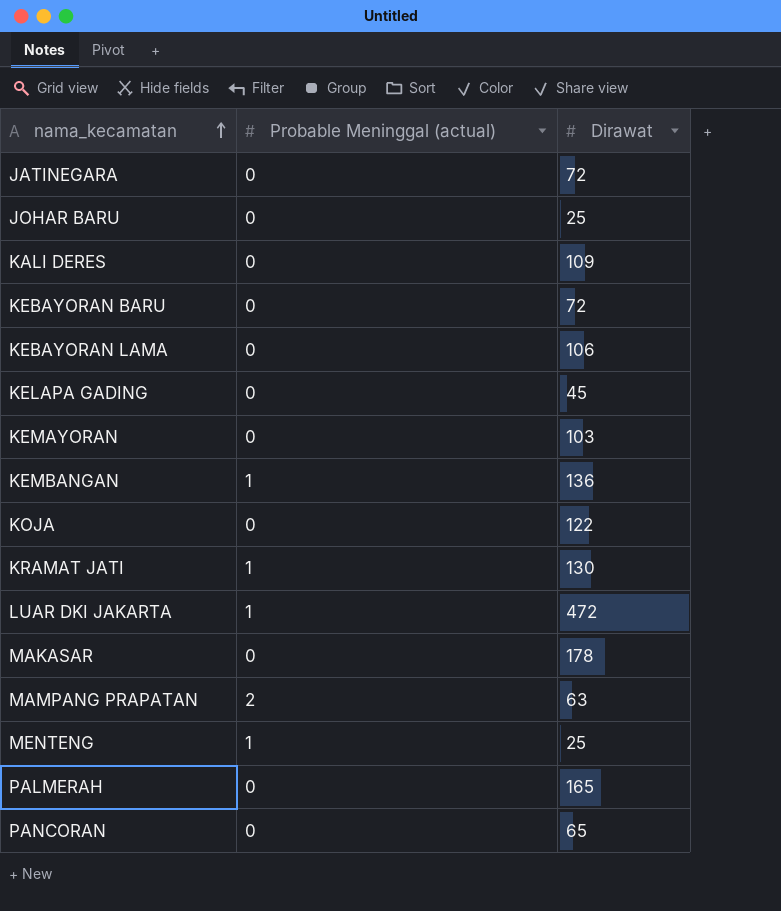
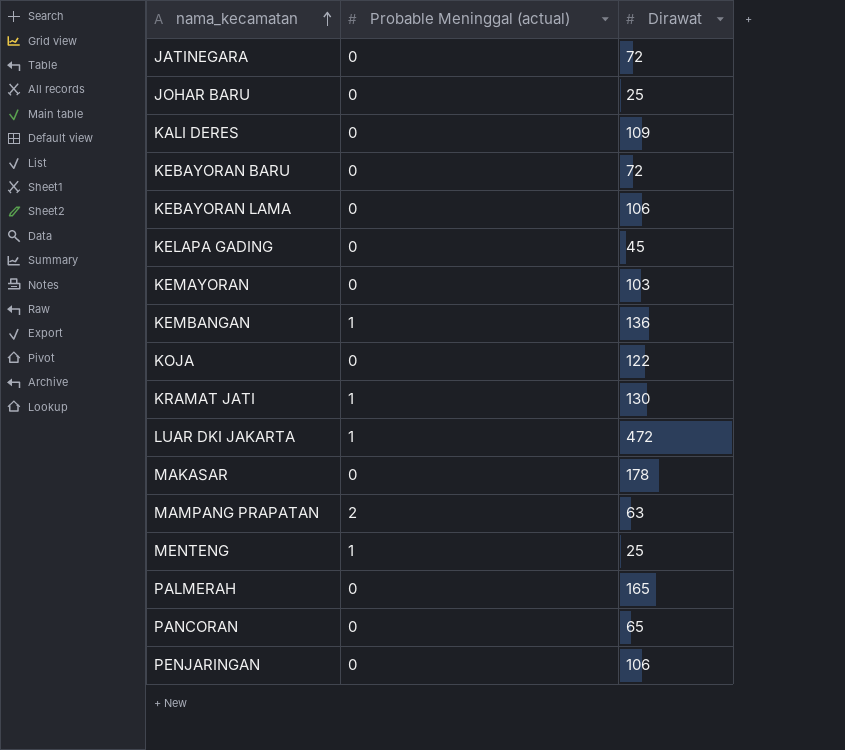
row PENJARINGAN: none -> 0 | 106

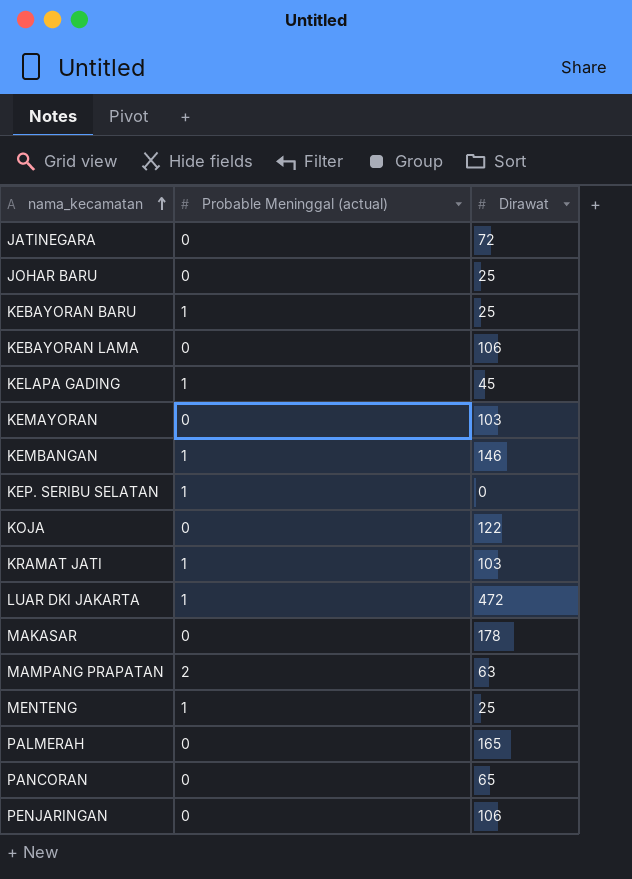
row KALI DERES: 0 | 109 -> none
KEBAYORAN BARU | Probable Meninggal (actual): 0 -> 1
KEBAYORAN BARU | Dirawat: 72 -> 25
KELAPA GADING | Probable Meninggal (actual): 0 -> 1
KEMBANGAN | Dirawat: 136 -> 146
row KEP. SERIBU SELATAN: none -> 1 | 0
KRAMAT JATI | Dirawat: 130 -> 103

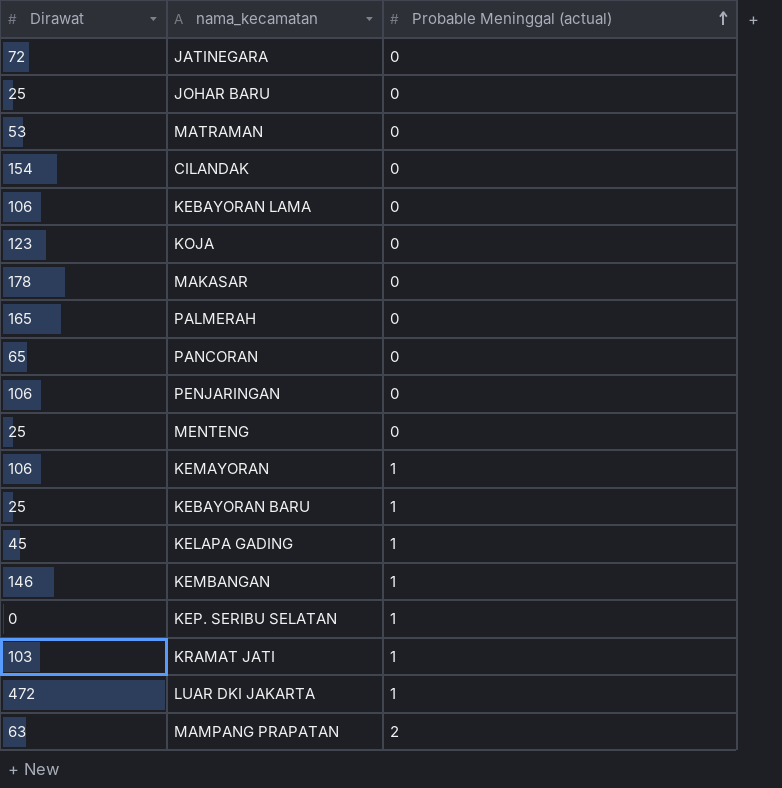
row order: nama_kecamatan ascending -> Probable Meninggal (actual) ascending
column Dirawat | position: 3 -> 1
row MATRAMAN: none -> 53 | 0
row CILANDAK: none -> 154 | 0
KOJA | Dirawat: 122 -> 123
MENTENG | Probable Meninggal (actual): 1 -> 0
KEMAYORAN | Dirawat: 103 -> 106
KEMAYORAN | Probable Meninggal (actual): 0 -> 1

